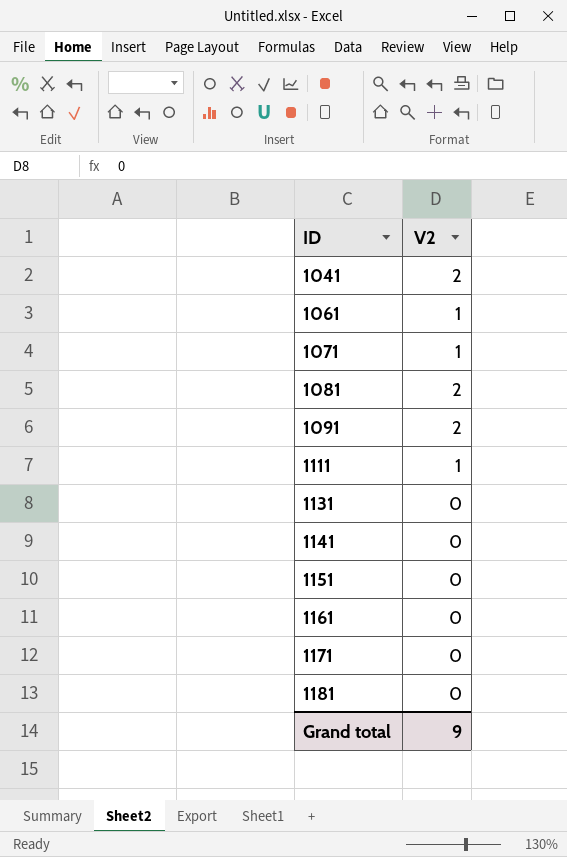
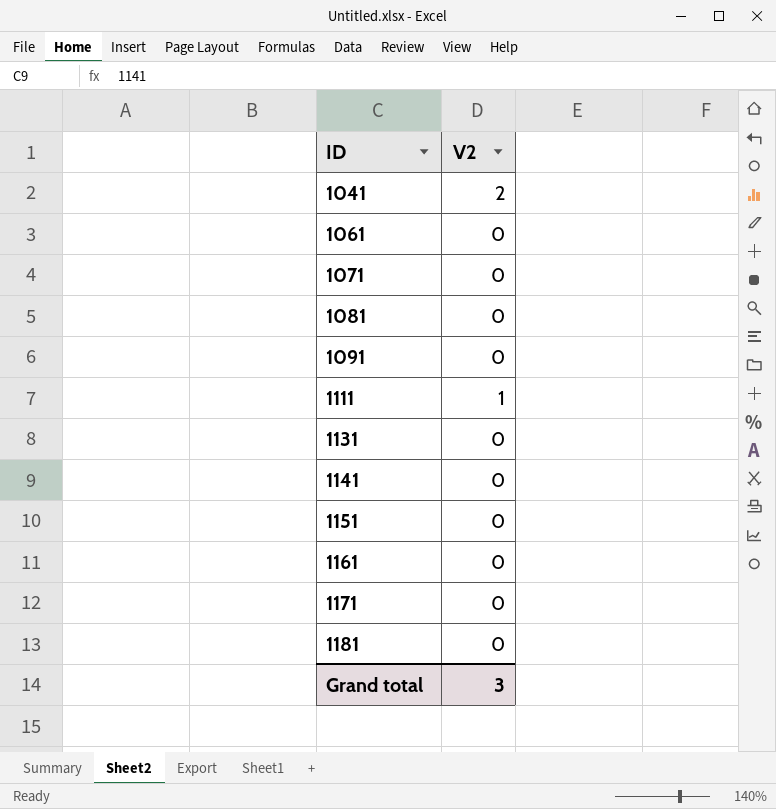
1061 | V2: 1 -> 0
1071 | V2: 1 -> 0
1081 | V2: 2 -> 0
1091 | V2: 2 -> 0
Grand total | V2: 9 -> 3

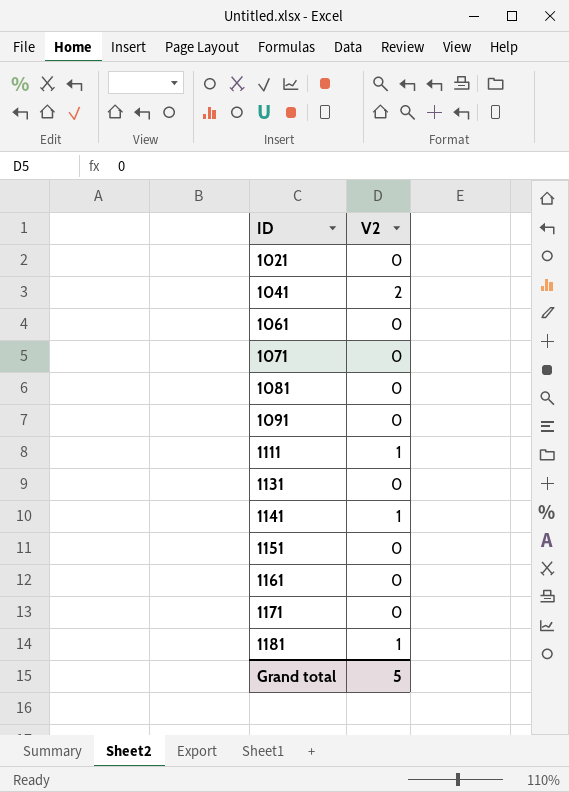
row 1021: none -> 0
1141 | V2: 0 -> 1
1181 | V2: 0 -> 1
Grand total | V2: 3 -> 5

